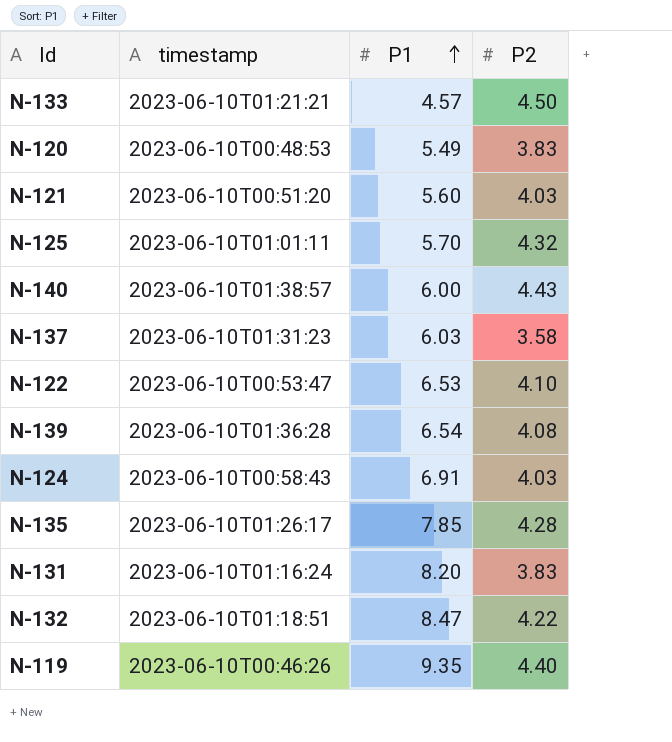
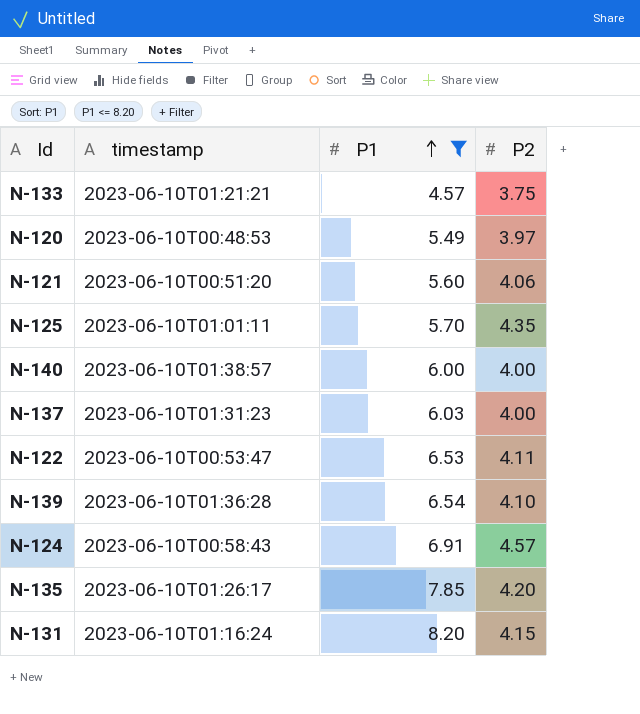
filter: none -> P1 <= 8.20
N-133 | P2: 4.50 -> 3.75
N-120 | P2: 3.83 -> 3.97
N-121 | P2: 4.03 -> 4.06
N-125 | P2: 4.32 -> 4.35
N-140 | P2: 4.43 -> 4.00
N-137 | P2: 3.58 -> 4.00
N-122 | P2: 4.10 -> 4.11
N-139 | P2: 4.08 -> 4.10
N-124 | P2: 4.03 -> 4.57
N-135 | P2: 4.28 -> 4.20
N-131 | P2: 3.83 -> 4.15

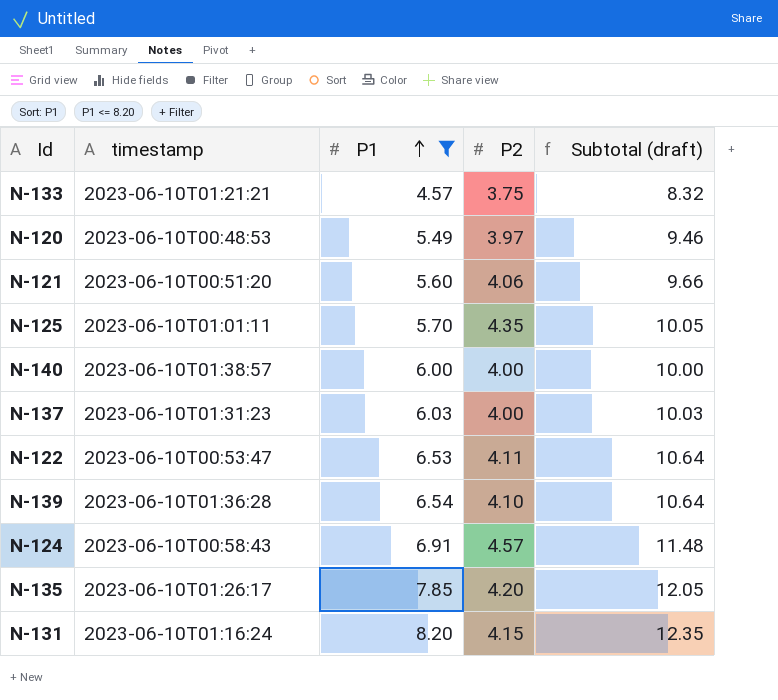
column Subtotal (draft) | formula: none -> [P1] + [P2]

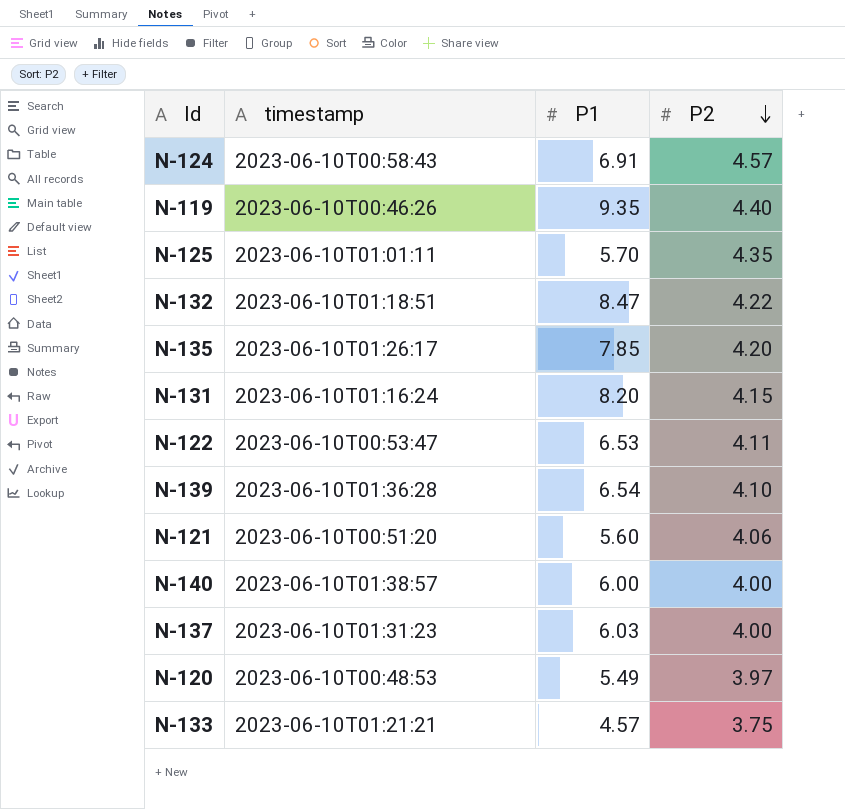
filter: P1 <= 8.20 -> none
row order: P1 ascending -> P2 descending
column Subtotal (draft) | formula: [P1] + [P2] -> none

